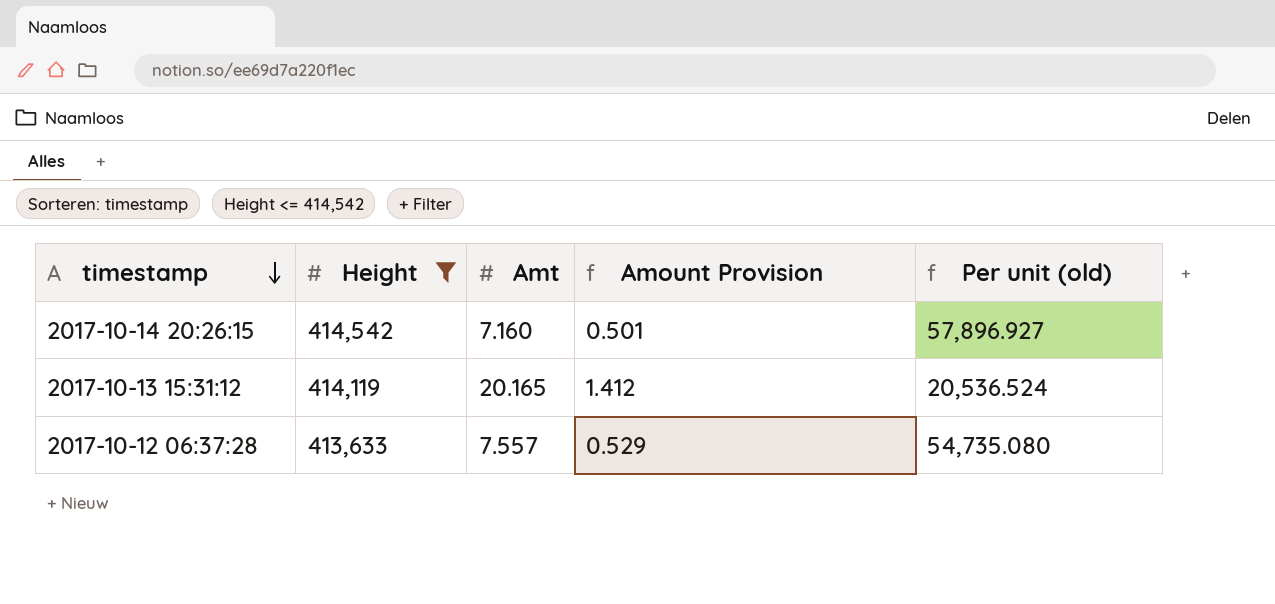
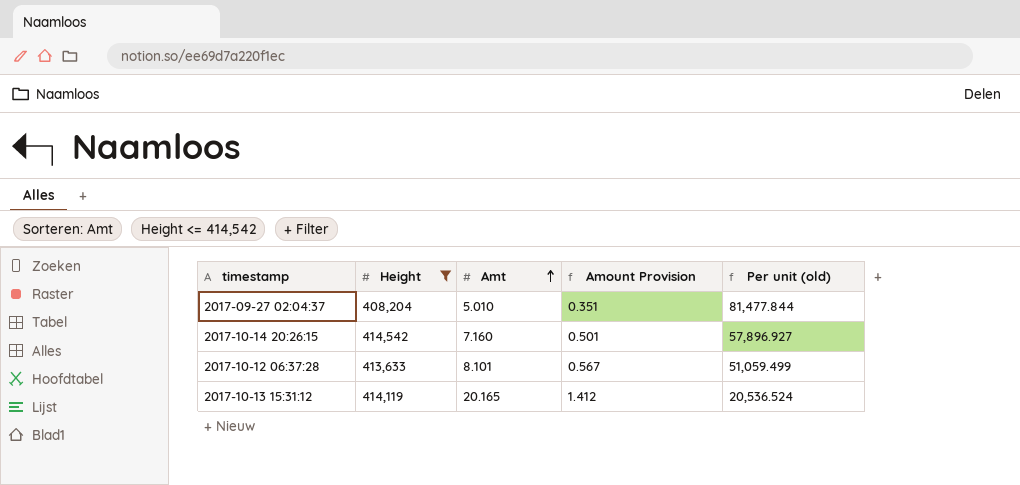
row order: timestamp descending -> Amt ascending
row 2017-09-27 02:04:37: none -> 408,204 | 5.010 | 0.351 | 81,477.844
2017-10-12 06:37:28 | Amt: 7.557 -> 8.101
2017-10-12 06:37:28 | Amount Provision: 0.529 -> 0.567
2017-10-12 06:37:28 | Per unit (old): 54,735.080 -> 51,059.499

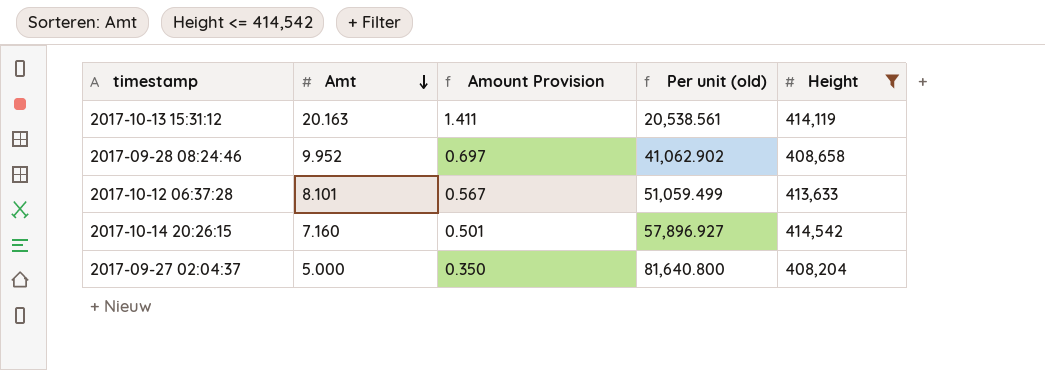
row order: Amt ascending -> Amt descending
column Height | position: 2 -> 5
2017-10-13 15:31:12 | Amt: 20.165 -> 20.163
2017-10-13 15:31:12 | Amount Provision: 1.412 -> 1.411
2017-10-13 15:31:12 | Per unit (old): 20,536.524 -> 20,538.561
row 2017-09-28 08:24:46: none -> 9.952 | 0.697 | 41,062.902 | 408,658
2017-09-27 02:04:37 | Amt: 5.010 -> 5.000
2017-09-27 02:04:37 | Amount Provision: 0.351 -> 0.350
2017-09-27 02:04:37 | Per unit (old): 81,477.844 -> 81,640.800

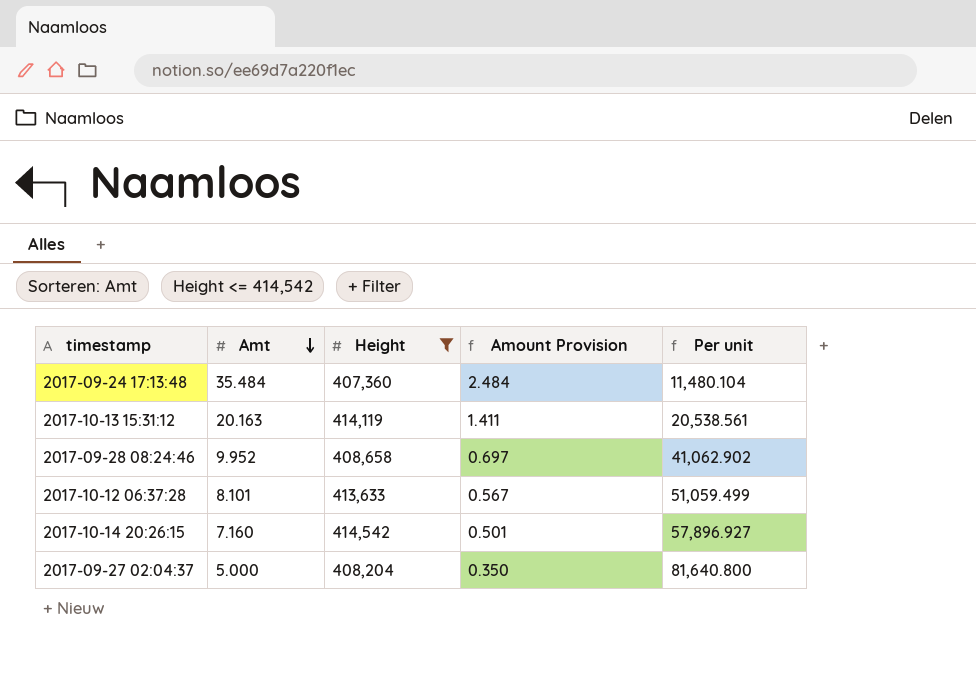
column Height | position: 5 -> 3
column name: Per unit (old) -> Per unit
row 2017-09-24 17:13:48: none -> 35.484 | 407,360 | 2.484 | 11,480.104

